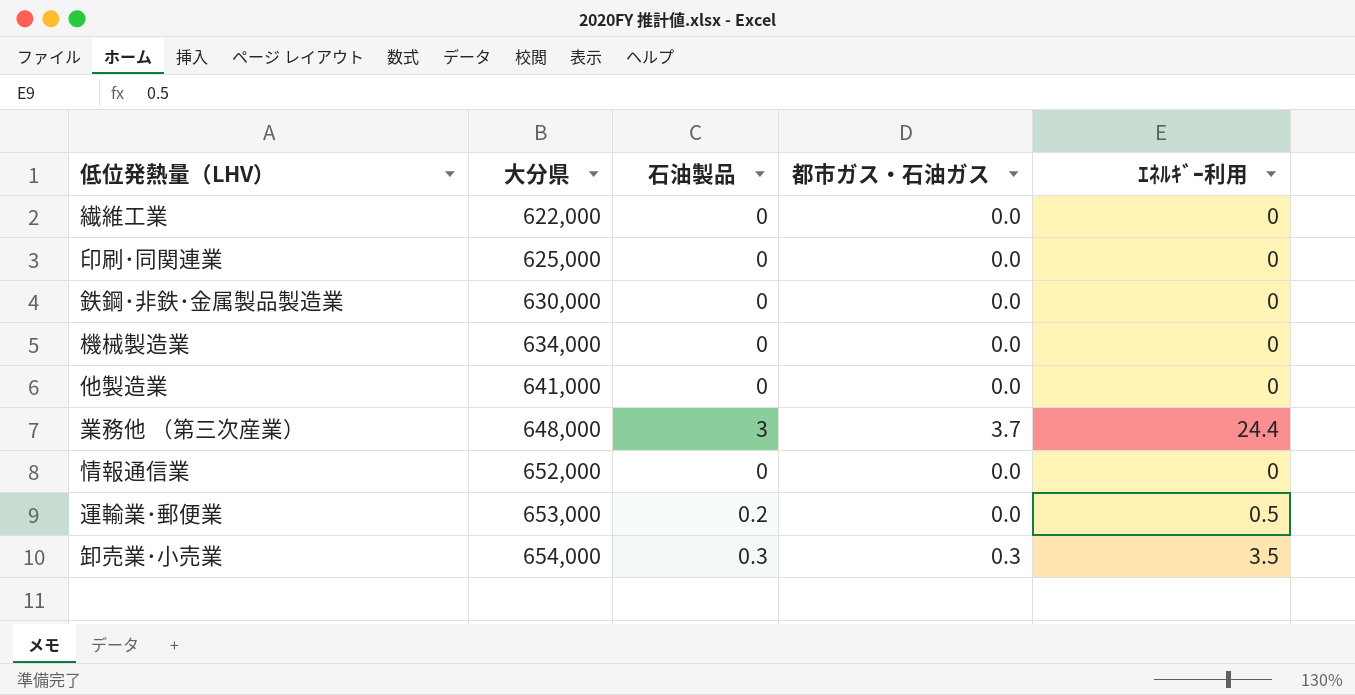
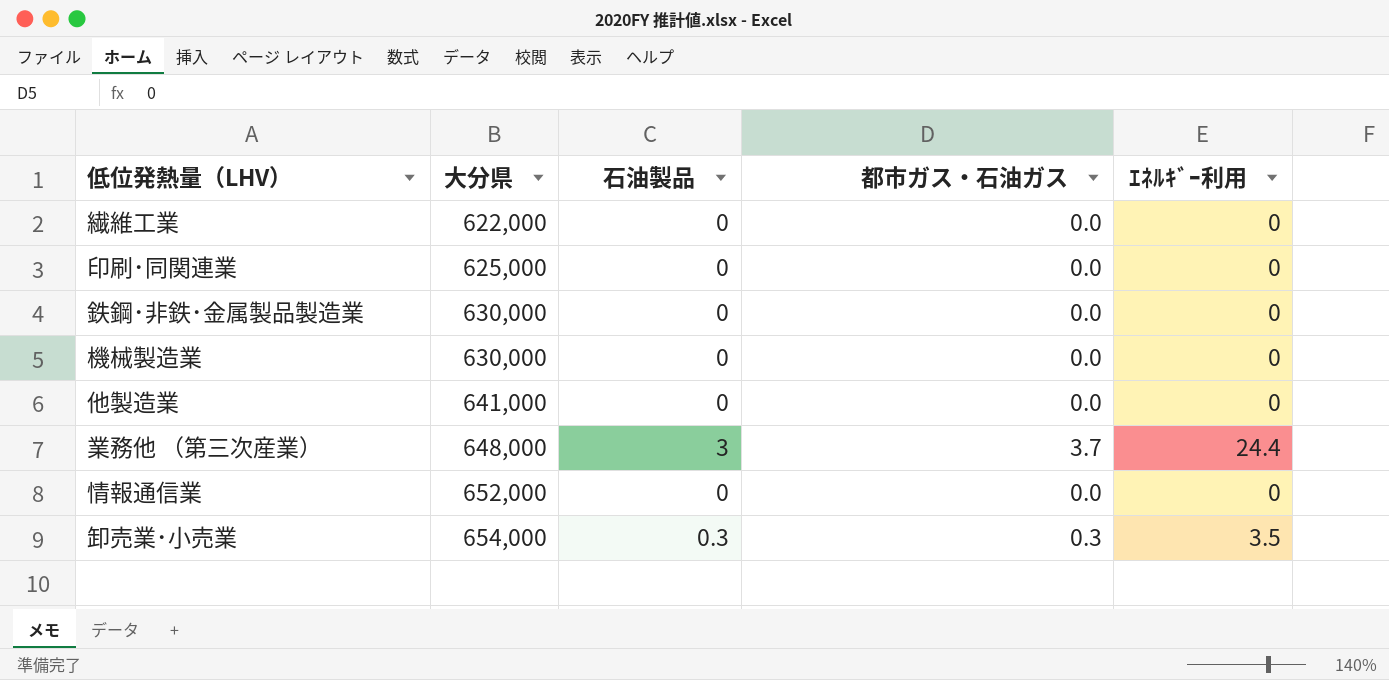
row 運輸業･郵便業: 653,000 | 0.2 | 0.0 | 0.5 -> none
機械製造業 | 大分県: 634,000 -> 630,000

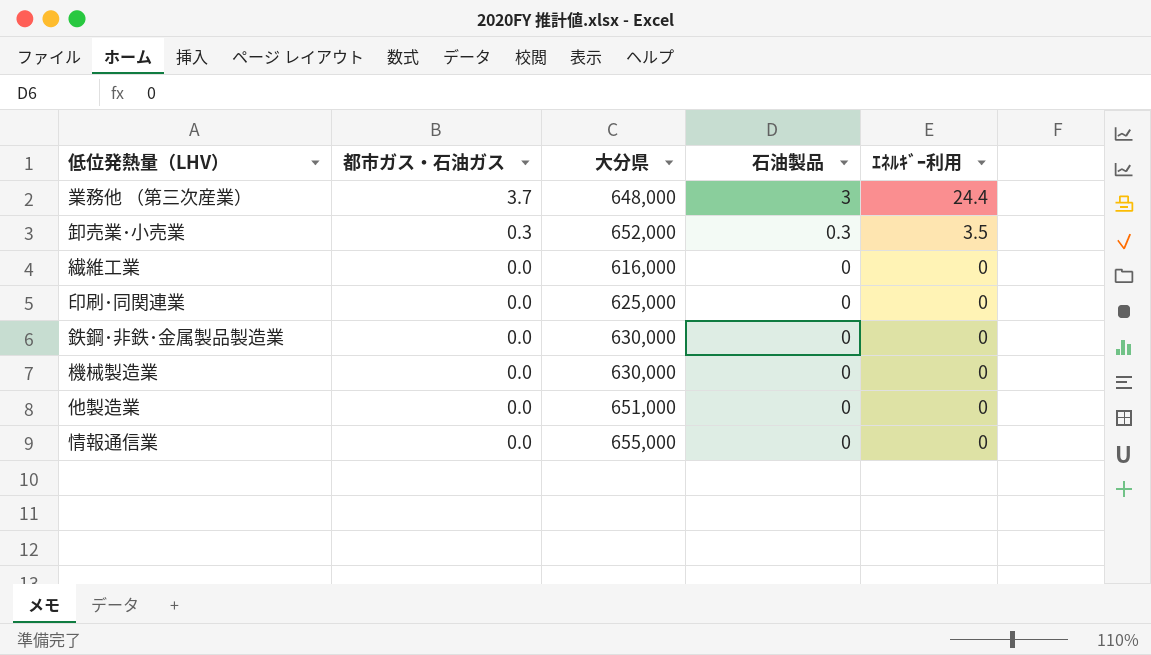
row order: 大分県 ascending -> 都市ガス・石油ガス descending
column 都市ガス・石油ガス | position: 4 -> 2
卸売業･小売業 | 大分県: 654,000 -> 652,000
繊維工業 | 大分県: 622,000 -> 616,000
他製造業 | 大分県: 641,000 -> 651,000
情報通信業 | 大分県: 652,000 -> 655,000

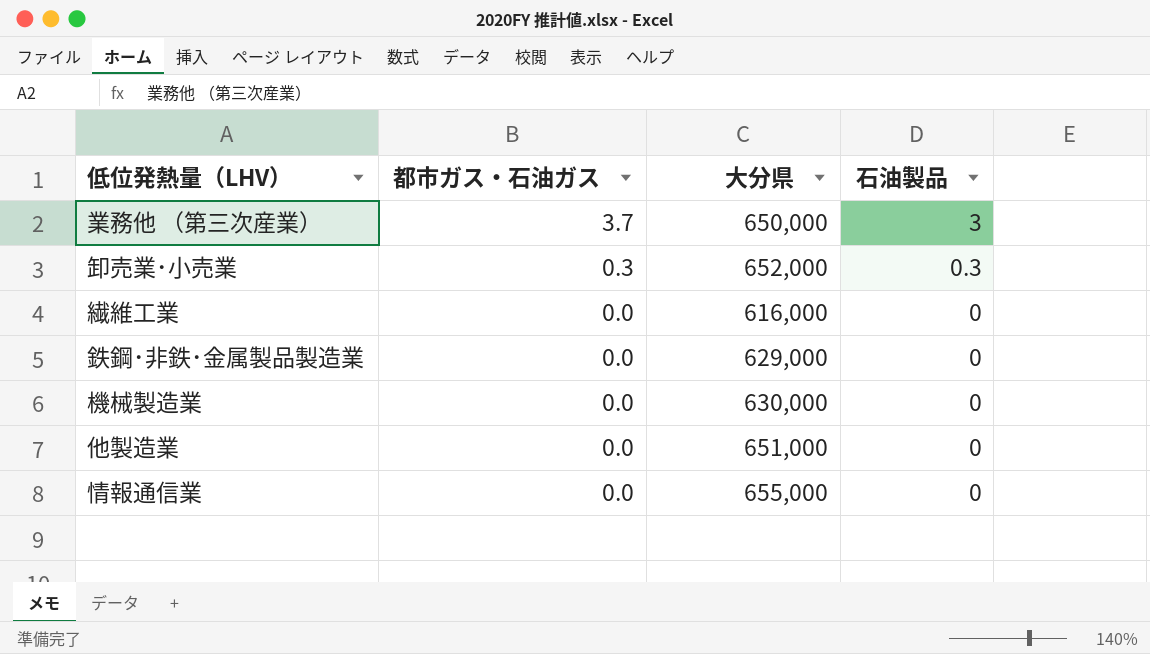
column ｴﾈﾙｷﾞｰ利用 | position: 5 -> none
row 印刷･同関連業: 0.0 | 625,000 | 0 | 0 -> none
業務他 （第三次産業） | 大分県: 648,000 -> 650,000
鉄鋼･非鉄･金属製品製造業 | 大分県: 630,000 -> 629,000

